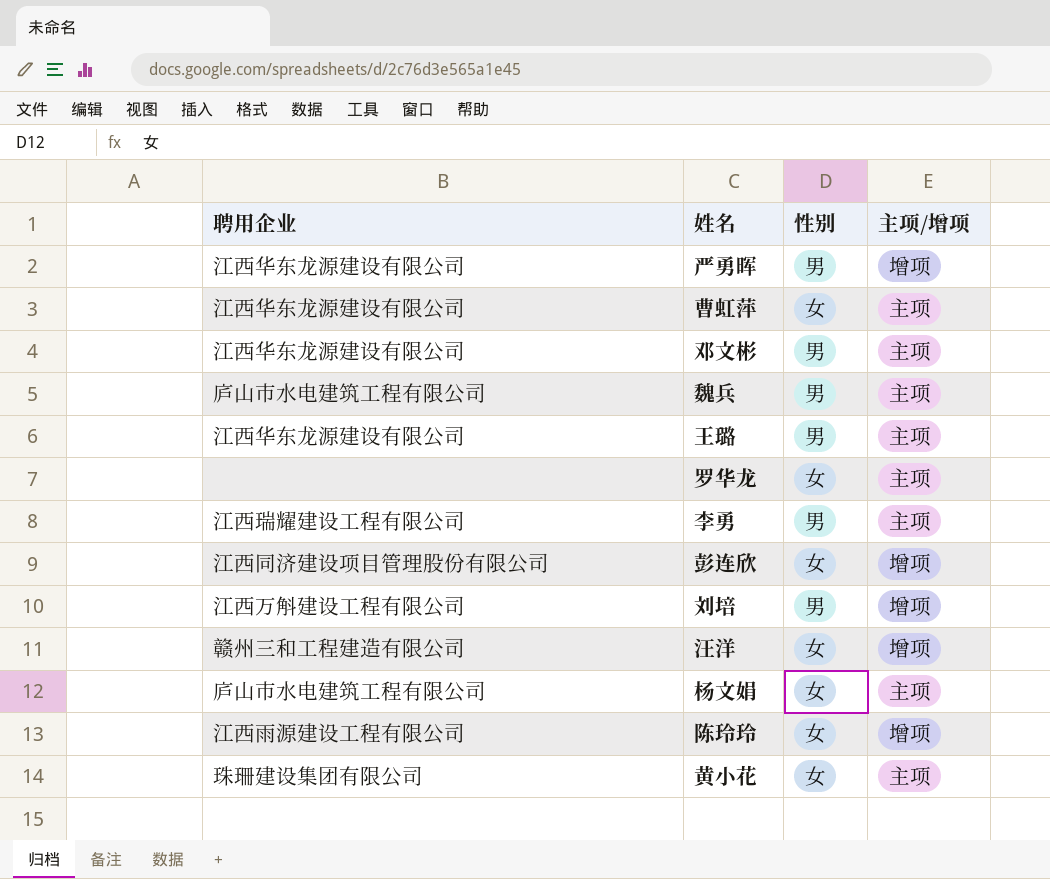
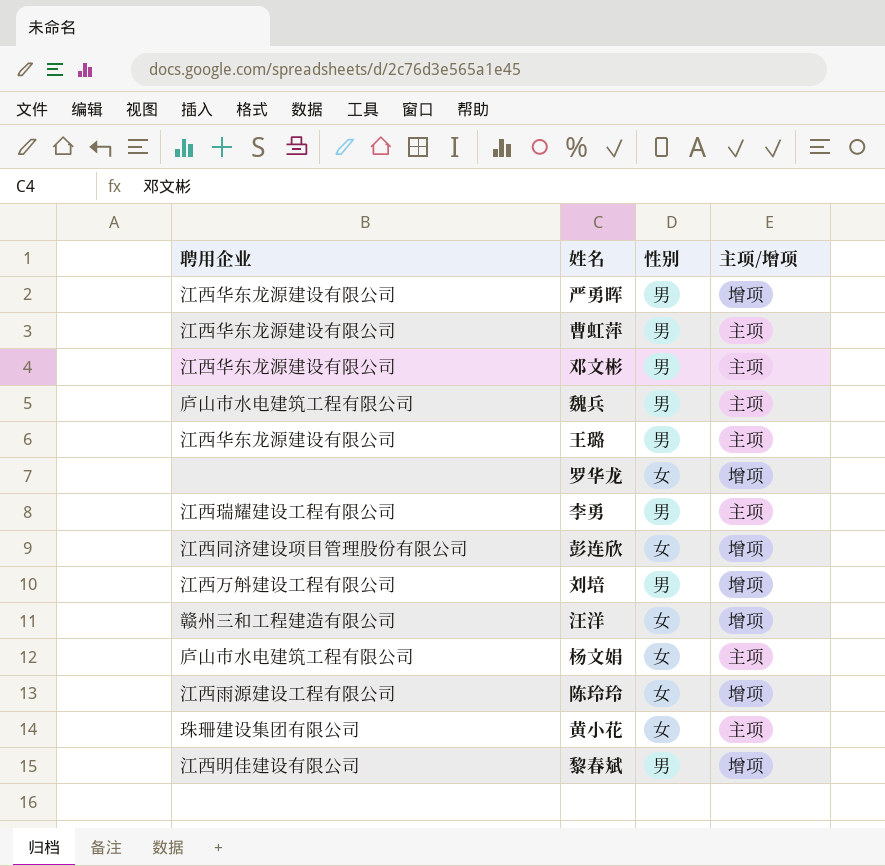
曹虹萍 | 性别: 女 -> 男
罗华龙 | 主项/增项: 主项 -> 增项
row 黎春斌: none -> 江西明佳建设有限公司 | 男 | 增项

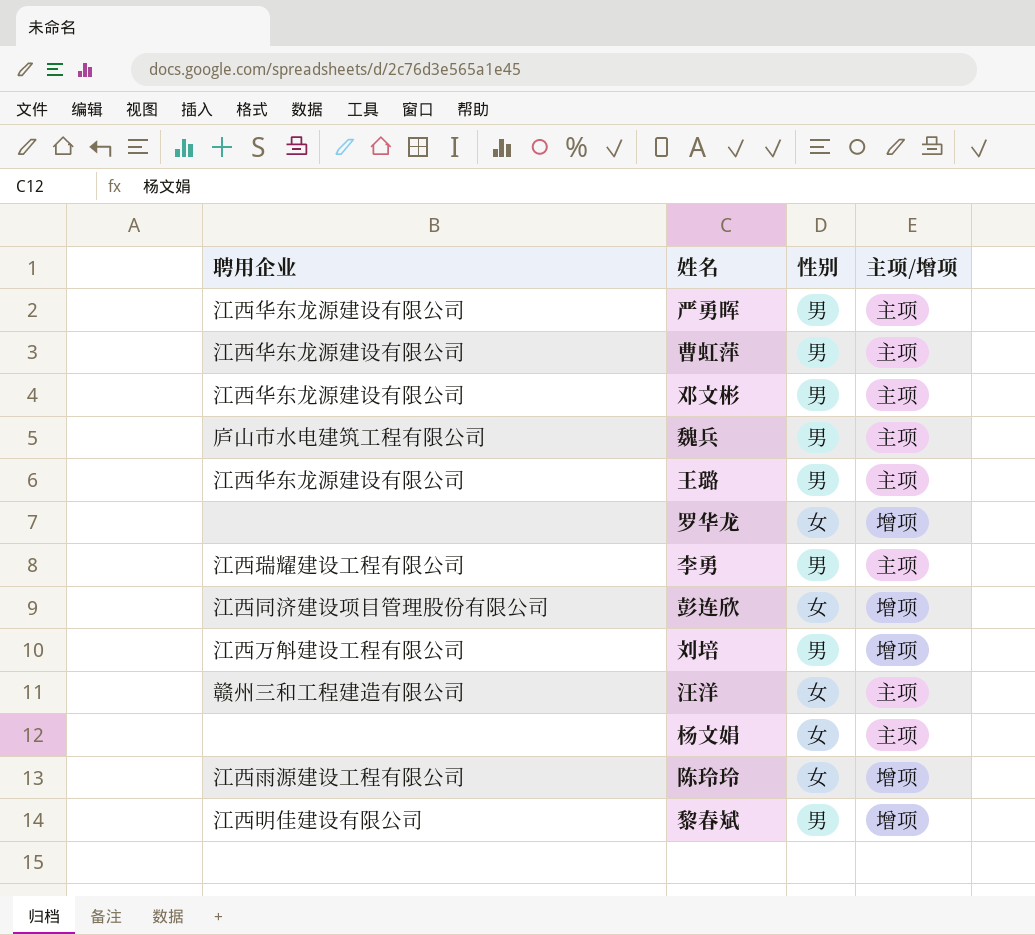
row 黄小花: 珠珊建设集团有限公司 | 女 | 主项 -> none
严勇晖 | 主项/增项: 增项 -> 主项
汪洋 | 主项/增项: 增项 -> 主项
杨文娟 | 聘用企业: 庐山市水电建筑工程有限公司 -> none

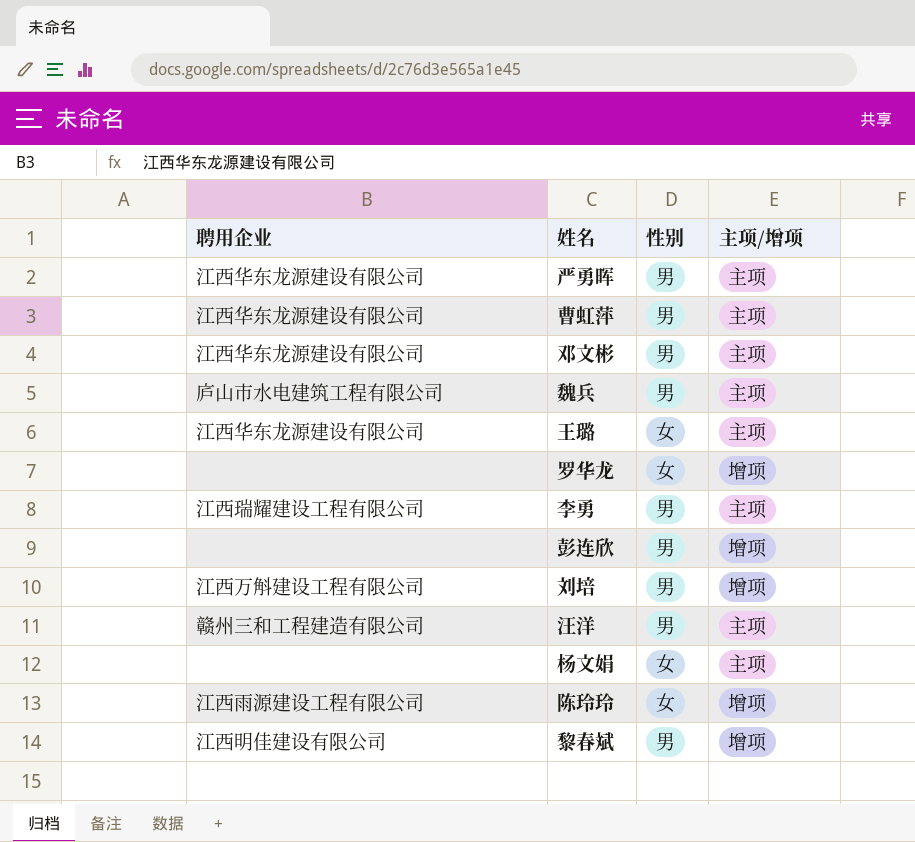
王璐 | 性别: 男 -> 女
彭连欣 | 聘用企业: 江西同济建设项目管理股份有限公司 -> none
彭连欣 | 性别: 女 -> 男
汪洋 | 性别: 女 -> 男

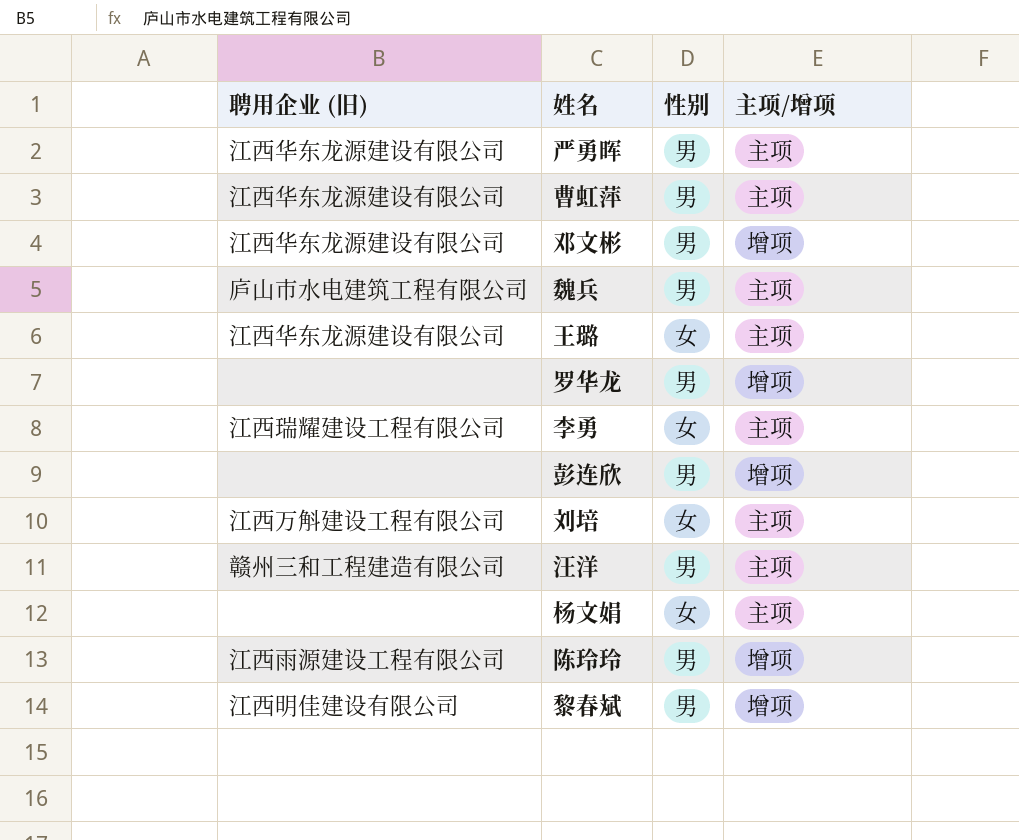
column name: 聘用企业 -> 聘用企业 (旧)
邓文彬 | 主项/增项: 主项 -> 增项
罗华龙 | 性别: 女 -> 男
李勇 | 性别: 男 -> 女
刘培 | 性别: 男 -> 女
刘培 | 主项/增项: 增项 -> 主项
陈玲玲 | 性别: 女 -> 男

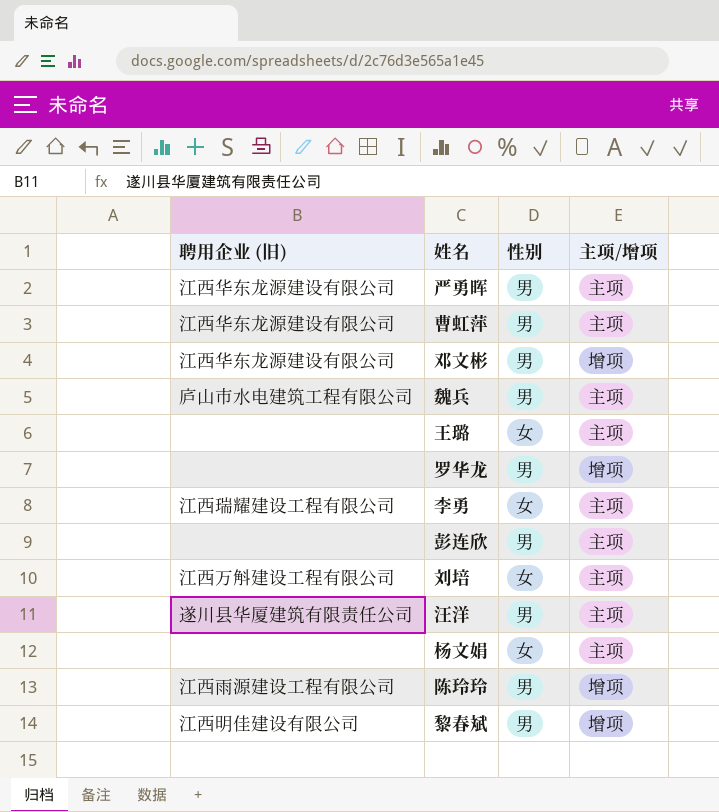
王璐 | 聘用企业 (旧): 江西华东龙源建设有限公司 -> none
彭连欣 | 主项/增项: 增项 -> 主项
汪洋 | 聘用企业 (旧): 赣州三和工程建造有限公司 -> 遂川县华厦建筑有限责任公司

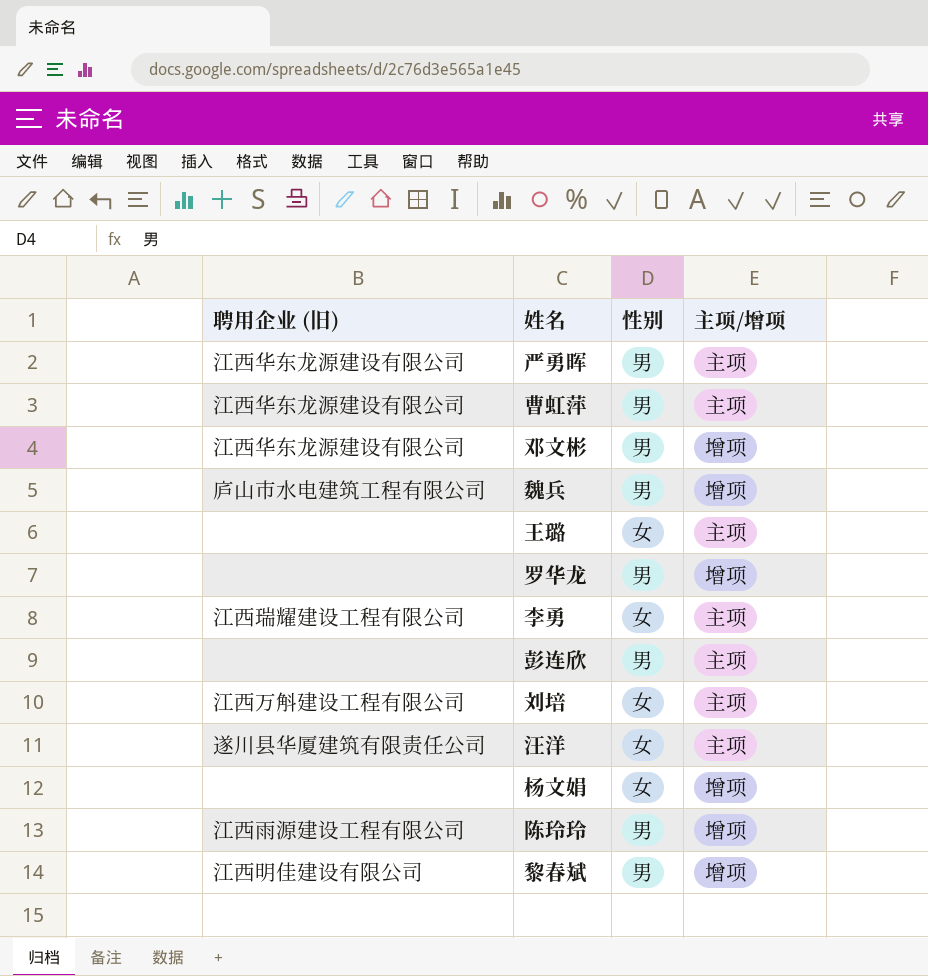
魏兵 | 主项/增项: 主项 -> 增项
汪洋 | 性别: 男 -> 女
杨文娟 | 主项/增项: 主项 -> 增项

